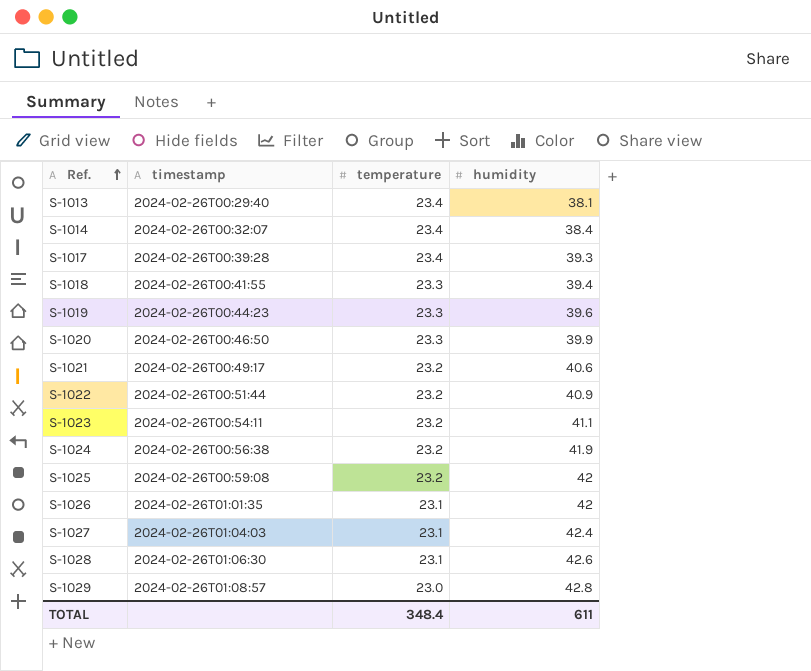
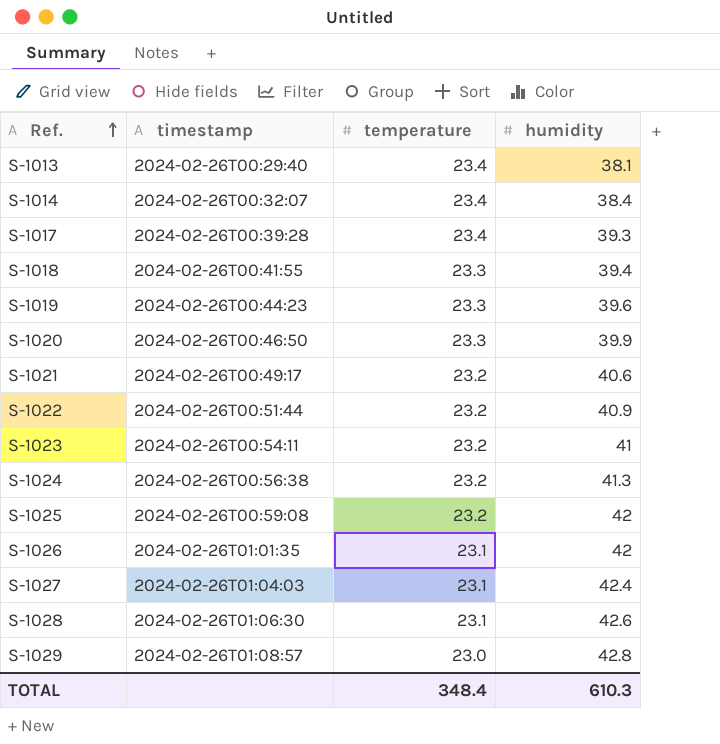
S-1023 | humidity: 41.1 -> 41
S-1024 | humidity: 41.9 -> 41.3
TOTAL | humidity: 611 -> 610.3

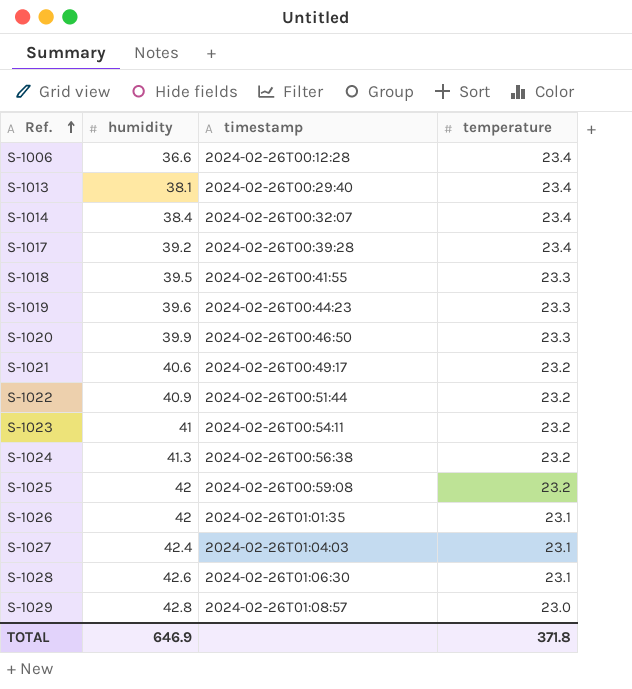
column humidity | position: 4 -> 2
row S-1006: none -> 36.6 | 2024-02-26T00:12:28 | 23.4
S-1017 | humidity: 39.3 -> 39.2
S-1018 | humidity: 39.4 -> 39.5
TOTAL | humidity: 610.3 -> 646.9
TOTAL | temperature: 348.4 -> 371.8

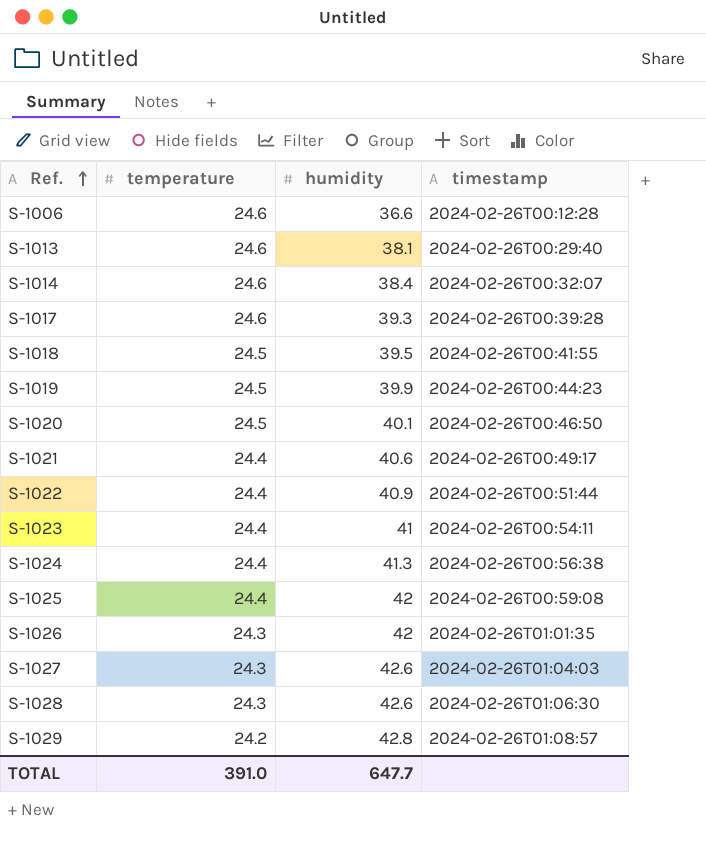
column temperature | position: 4 -> 2
S-1006 | temperature: 23.4 -> 24.6
S-1013 | temperature: 23.4 -> 24.6
S-1014 | temperature: 23.4 -> 24.6
S-1017 | temperature: 23.4 -> 24.6
S-1017 | humidity: 39.2 -> 39.3
S-1018 | temperature: 23.3 -> 24.5
S-1019 | temperature: 23.3 -> 24.5
S-1019 | humidity: 39.6 -> 39.9
S-1020 | temperature: 23.3 -> 24.5
S-1020 | humidity: 39.9 -> 40.1
S-1021 | temperature: 23.2 -> 24.4
S-1022 | temperature: 23.2 -> 24.4
S-1023 | temperature: 23.2 -> 24.4
S-1024 | temperature: 23.2 -> 24.4
S-1025 | temperature: 23.2 -> 24.4
S-1026 | temperature: 23.1 -> 24.3
S-1027 | temperature: 23.1 -> 24.3
S-1027 | humidity: 42.4 -> 42.6
S-1028 | temperature: 23.1 -> 24.3
S-1029 | temperature: 23.0 -> 24.2
TOTAL | temperature: 371.8 -> 391.0
TOTAL | humidity: 646.9 -> 647.7

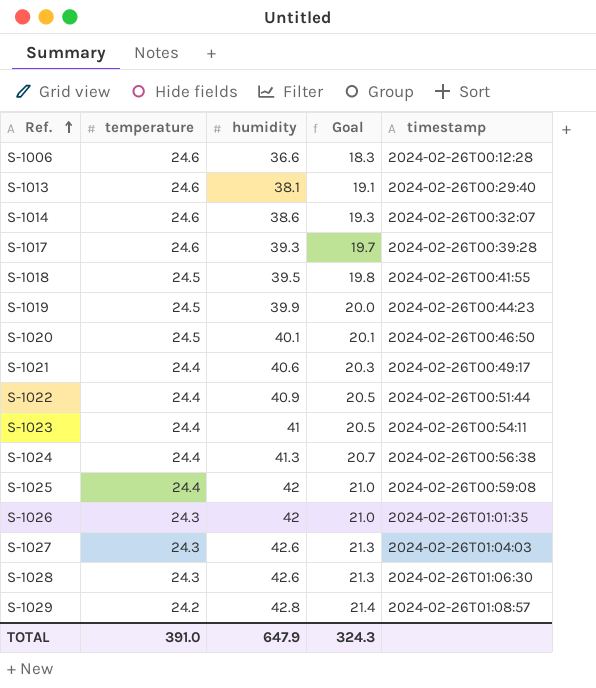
column Goal | formula: none -> [humidity] * 0.5
S-1014 | humidity: 38.4 -> 38.6
TOTAL | humidity: 647.7 -> 647.9

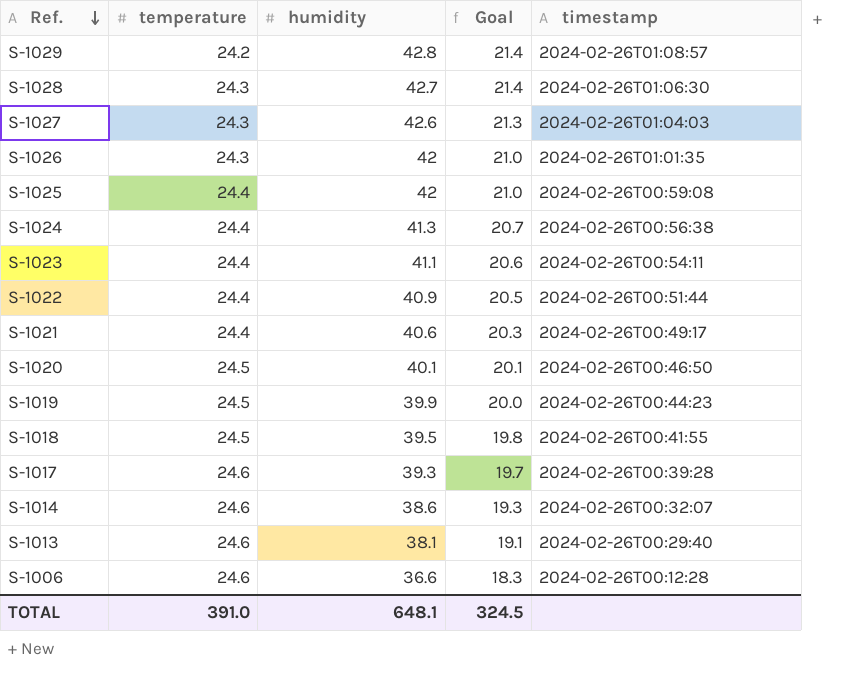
row order: Ref. ascending -> Ref. descending
S-1028 | humidity: 42.6 -> 42.7
S-1028 | Goal: 21.3 -> 21.4
S-1023 | humidity: 41 -> 41.1
S-1023 | Goal: 20.5 -> 20.6
TOTAL | humidity: 647.9 -> 648.1
TOTAL | Goal: 324.3 -> 324.5

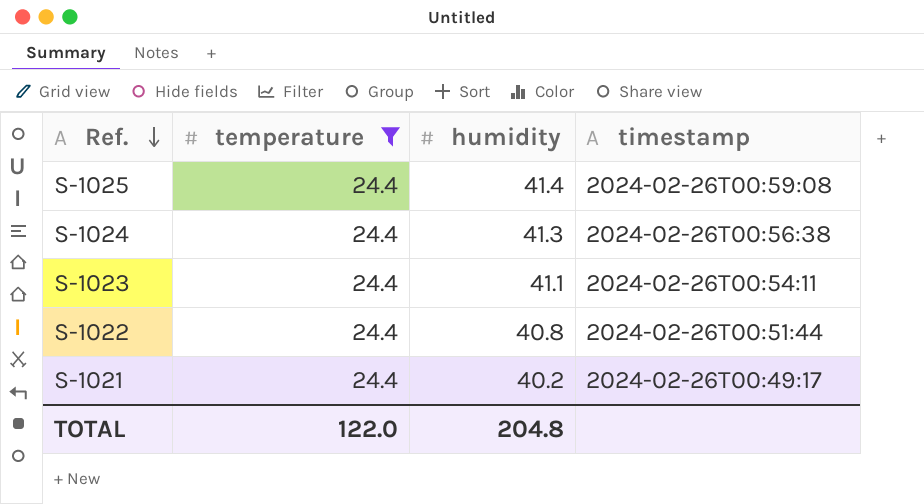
filter: none -> temperature = 24.4
column Goal | formula: [humidity] * 0.5 -> none
S-1025 | humidity: 42 -> 41.4
S-1022 | humidity: 40.9 -> 40.8
S-1021 | humidity: 40.6 -> 40.2
TOTAL | temperature: 391.0 -> 122.0
TOTAL | humidity: 648.1 -> 204.8

